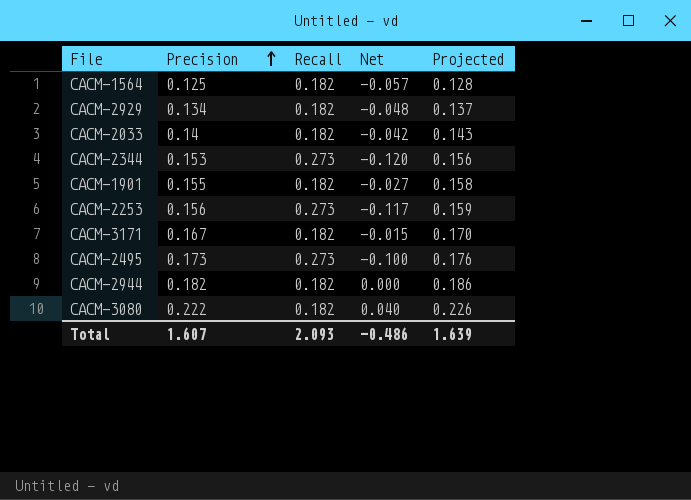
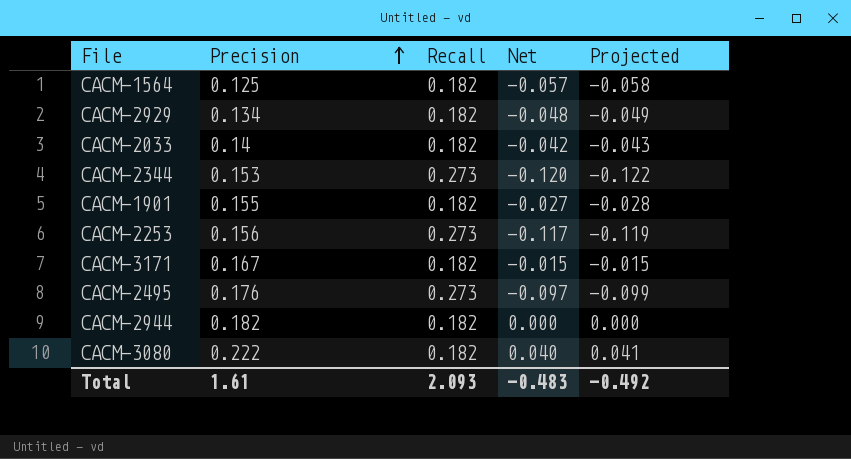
column Projected | formula: [Precision] * 1.02 -> [Net] * 1.02
CACM-2495 | Precision: 0.173 -> 0.176
CACM-2495 | Net: -0.100 -> -0.097
Total | Precision: 1.607 -> 1.61
Total | Net: -0.486 -> -0.483
Total | Projected: 1.639 -> -0.492

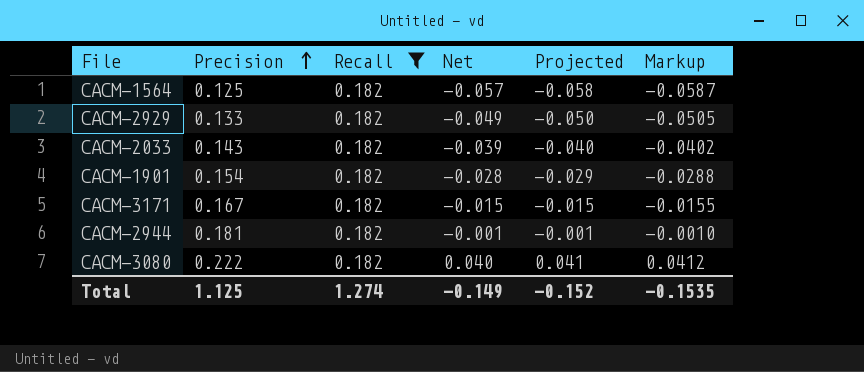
filter: none -> Recall = 0.182
column Markup | formula: none -> [Net] * 1.03
CACM-2929 | Precision: 0.134 -> 0.133
CACM-2929 | Net: -0.048 -> -0.049
CACM-2929 | Projected: -0.049 -> -0.050
CACM-2033 | Precision: 0.14 -> 0.143
CACM-2033 | Net: -0.042 -> -0.039
CACM-2033 | Projected: -0.043 -> -0.040
CACM-1901 | Precision: 0.155 -> 0.154
CACM-1901 | Net: -0.027 -> -0.028
CACM-1901 | Projected: -0.028 -> -0.029
CACM-2944 | Precision: 0.182 -> 0.181
CACM-2944 | Net: 0.000 -> -0.001
CACM-2944 | Projected: 0.000 -> -0.001
Total | Precision: 1.61 -> 1.125
Total | Recall: 2.093 -> 1.274
Total | Net: -0.483 -> -0.149
Total | Projected: -0.492 -> -0.152

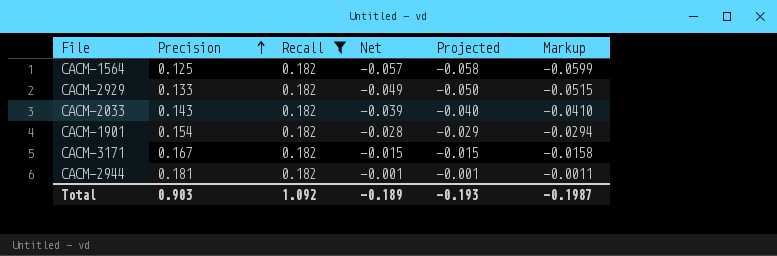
column Markup | formula: [Net] * 1.03 -> [Net] * 1.05
row CACM-3080: 0.222 | 0.182 | 0.040 | 0.041 | 0.0412 -> none
Total | Precision: 1.125 -> 0.903
Total | Recall: 1.274 -> 1.092
Total | Net: -0.149 -> -0.189
Total | Projected: -0.152 -> -0.193
Total | Markup: -0.1535 -> -0.1987

